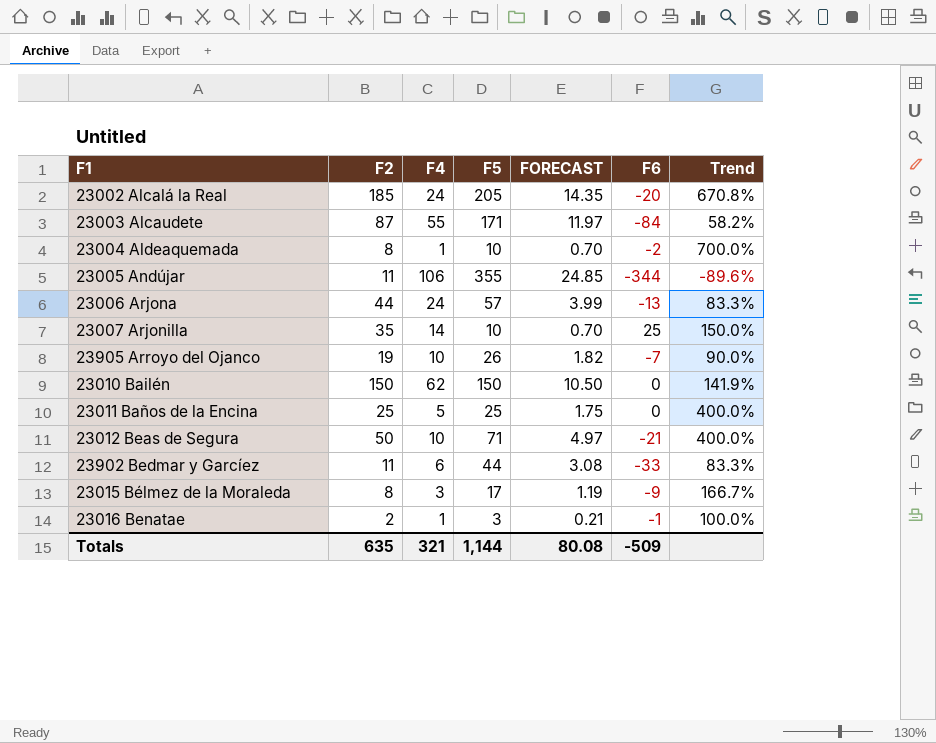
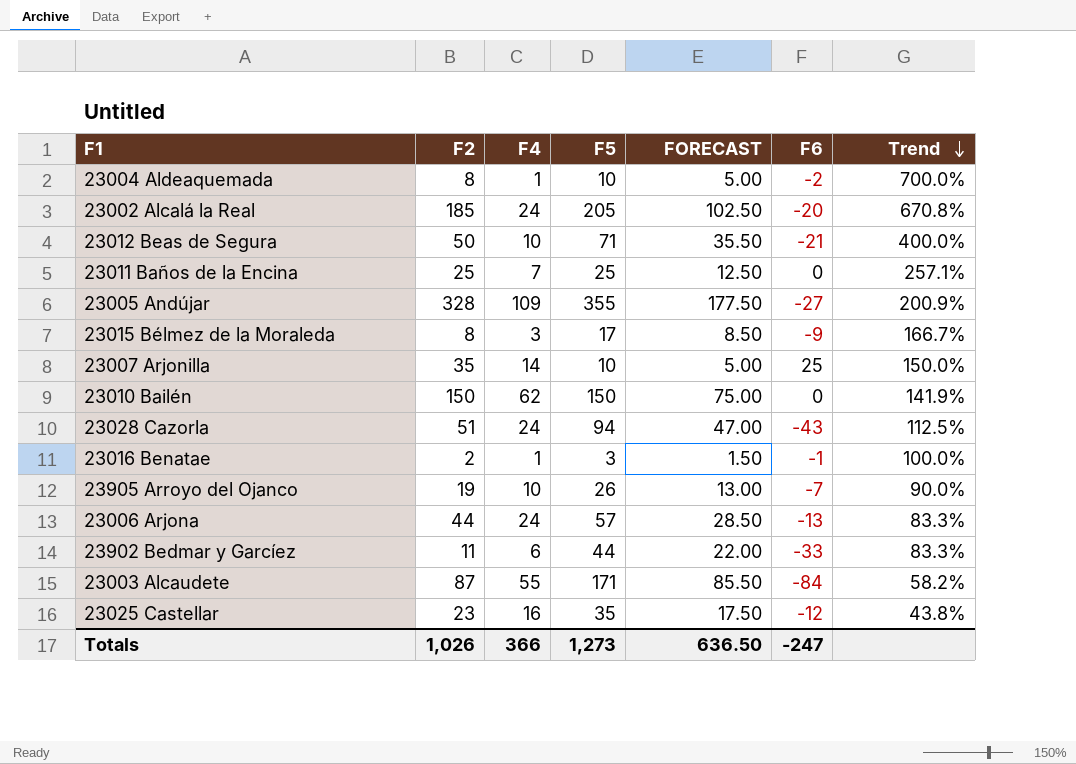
row order: none -> Trend descending
column FORECAST | formula: [F5] * 0.07 -> [F5] * 0.5
23011 Baños de la Encina | F4: 5 -> 7
23011 Baños de la Encina | Trend: 400.0% -> 257.1%
23005 Andújar | F2: 11 -> 328
23005 Andújar | F4: 106 -> 109
23005 Andújar | F6: -344 -> -27
23005 Andújar | Trend: -89.6% -> 200.9%
row 23028 Cazorla: none -> 51 | 24 | 94 | 47.00 | -43 | 112.5%
row 23025 Castellar: none -> 23 | 16 | 35 | 17.50 | -12 | 43.8%
Totals | F2: 635 -> 1,026
Totals | F4: 321 -> 366
Totals | F5: 1,144 -> 1,273
Totals | FORECAST: 80.08 -> 636.50
Totals | F6: -509 -> -247

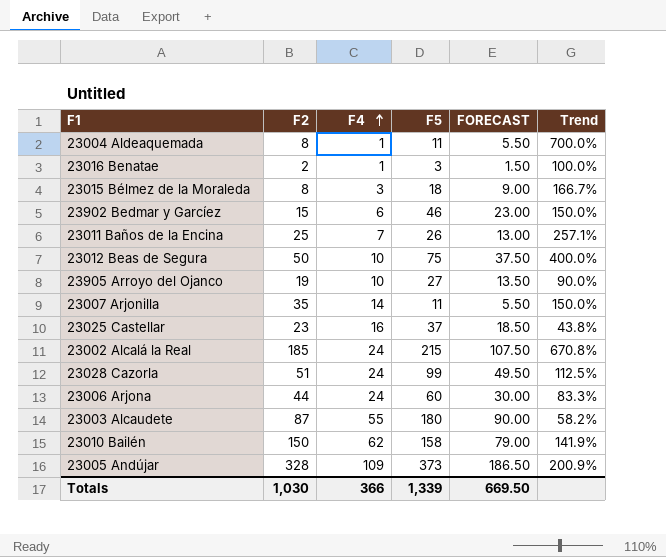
row order: Trend descending -> F4 ascending
column F6 | formula: [F2] - [F5] -> none
23004 Aldeaquemada | F5: 10 -> 11
23004 Aldeaquemada | FORECAST: 5.00 -> 5.50
23015 Bélmez de la Moraleda | F5: 17 -> 18
23015 Bélmez de la Moraleda | FORECAST: 8.50 -> 9.00
23902 Bedmar y Garcíez | F2: 11 -> 15
23902 Bedmar y Garcíez | F5: 44 -> 46
23902 Bedmar y Garcíez | FORECAST: 22.00 -> 23.00
23902 Bedmar y Garcíez | Trend: 83.3% -> 150.0%
23011 Baños de la Encina | F5: 25 -> 26
23011 Baños de la Encina | FORECAST: 12.50 -> 13.00
23012 Beas de Segura | F5: 71 -> 75
23012 Beas de Segura | FORECAST: 35.50 -> 37.50
23905 Arroyo del Ojanco | F5: 26 -> 27
23905 Arroyo del Ojanco | FORECAST: 13.00 -> 13.50
23007 Arjonilla | F5: 10 -> 11
23007 Arjonilla | FORECAST: 5.00 -> 5.50
23025 Castellar | F5: 35 -> 37
23025 Castellar | FORECAST: 17.50 -> 18.50
23002 Alcalá la Real | F5: 205 -> 215
23002 Alcalá la Real | FORECAST: 102.50 -> 107.50
23028 Cazorla | F5: 94 -> 99
23028 Cazorla | FORECAST: 47.00 -> 49.50
23006 Arjona | F5: 57 -> 60
23006 Arjona | FORECAST: 28.50 -> 30.00
23003 Alcaudete | F5: 171 -> 180
23003 Alcaudete | FORECAST: 85.50 -> 90.00
23010 Bailén | F5: 150 -> 158
23010 Bailén | FORECAST: 75.00 -> 79.00
23005 Andújar | F5: 355 -> 373
23005 Andújar | FORECAST: 177.50 -> 186.50
Totals | F2: 1,026 -> 1,030
Totals | F5: 1,273 -> 1,339
Totals | FORECAST: 636.50 -> 669.50

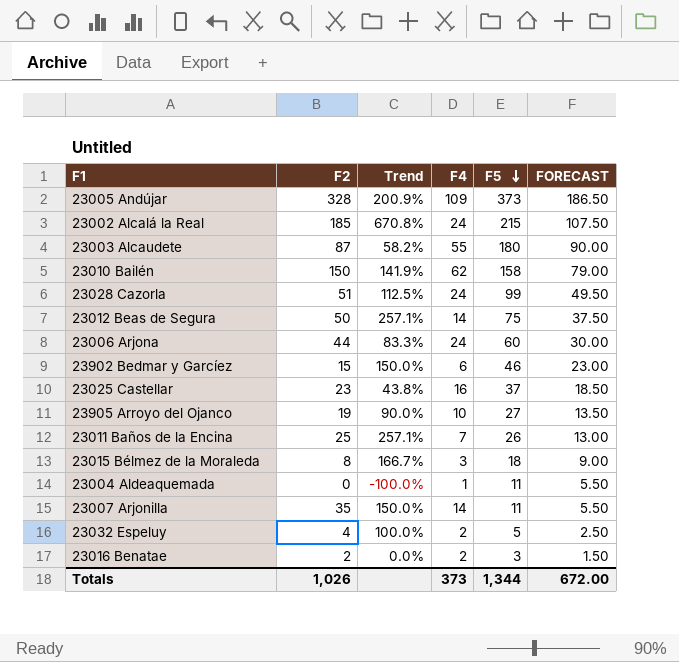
row order: F4 ascending -> F5 descending
column Trend | position: 6 -> 3
23012 Beas de Segura | Trend: 400.0% -> 257.1%
23012 Beas de Segura | F4: 10 -> 14
23004 Aldeaquemada | F2: 8 -> 0
23004 Aldeaquemada | Trend: 700.0% -> -100.0%
row 23032 Espeluy: none -> 4 | 100.0% | 2 | 5 | 2.50
23016 Benatae | Trend: 100.0% -> 0.0%
23016 Benatae | F4: 1 -> 2
Totals | F2: 1,030 -> 1,026
Totals | F4: 366 -> 373
Totals | F5: 1,339 -> 1,344
Totals | FORECAST: 669.50 -> 672.00

